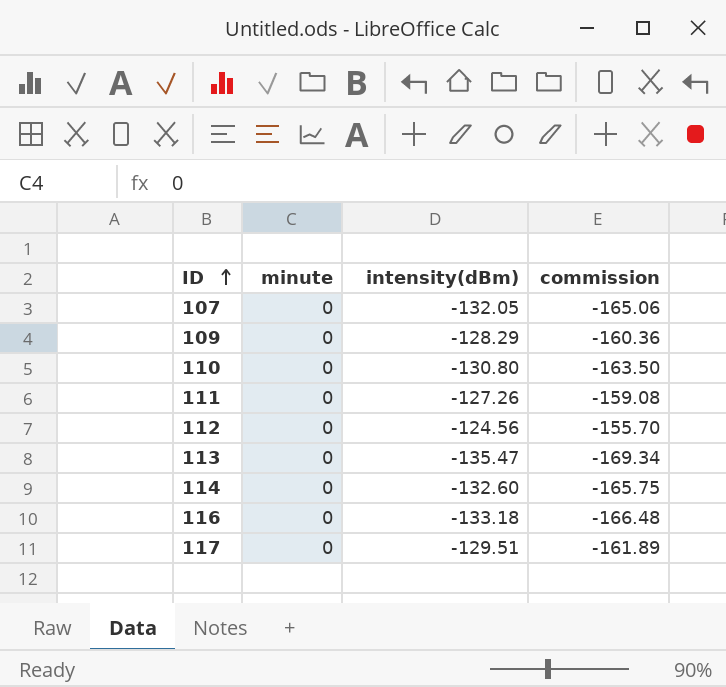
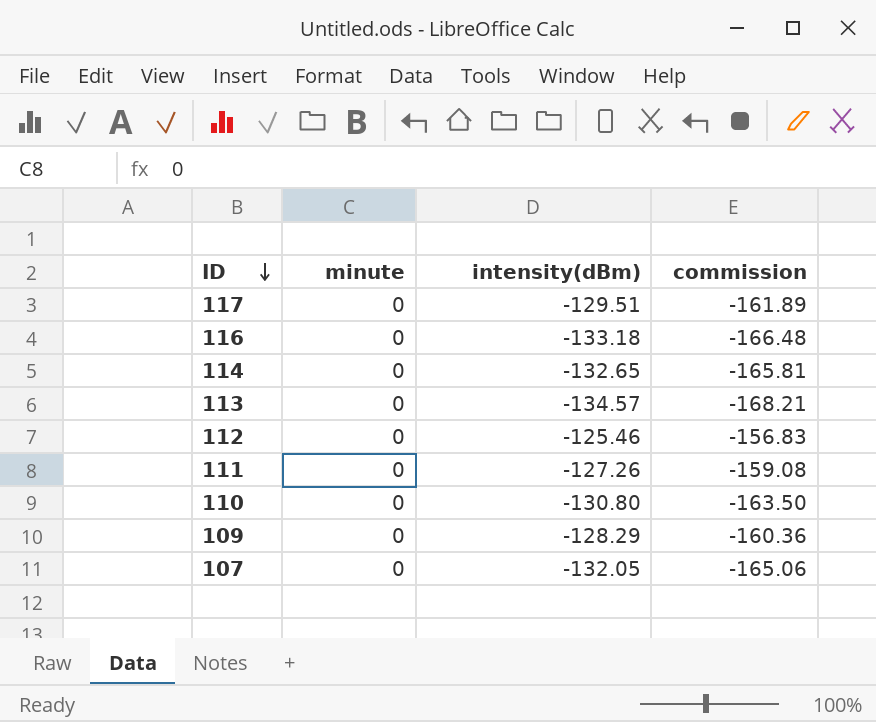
row order: ID ascending -> ID descending
114 | intensity(dBm): -132.60 -> -132.65
114 | commission: -165.75 -> -165.81
113 | intensity(dBm): -135.47 -> -134.57
113 | commission: -169.34 -> -168.21
112 | intensity(dBm): -124.56 -> -125.46
112 | commission: -155.70 -> -156.83

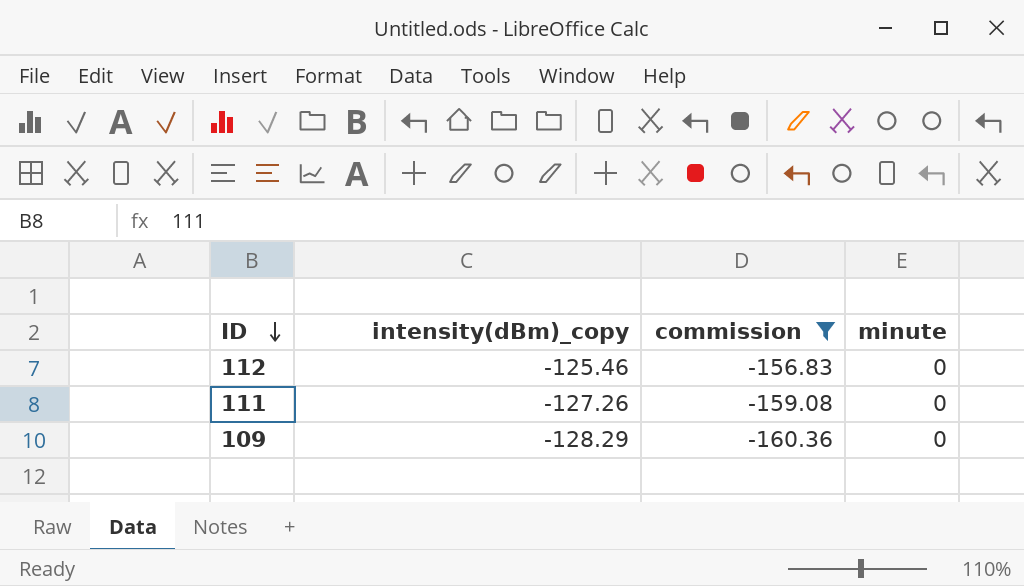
filter: none -> commission >= -160.36
column name: intensity(dBm) -> intensity(dBm)_copy
column minute | position: 2 -> 4

